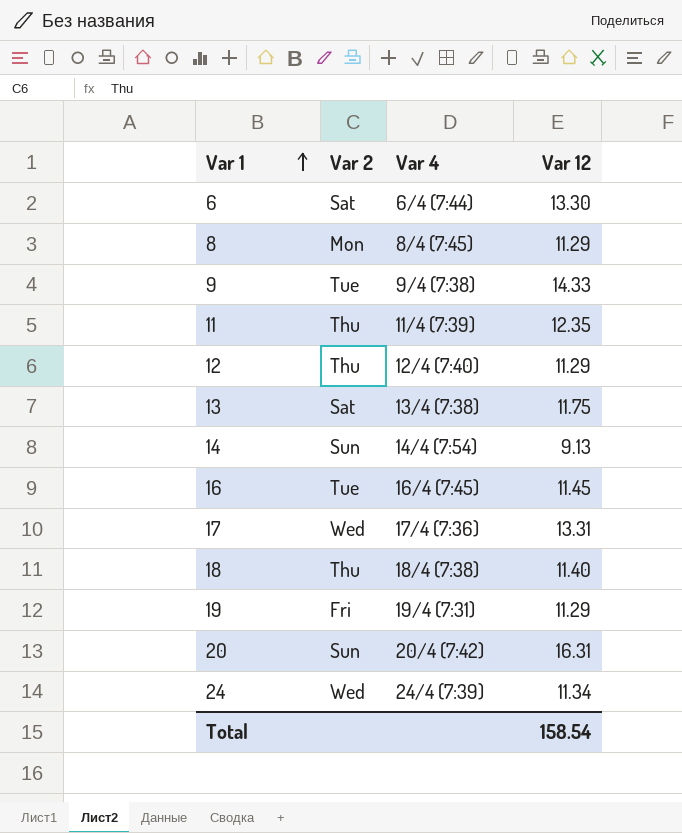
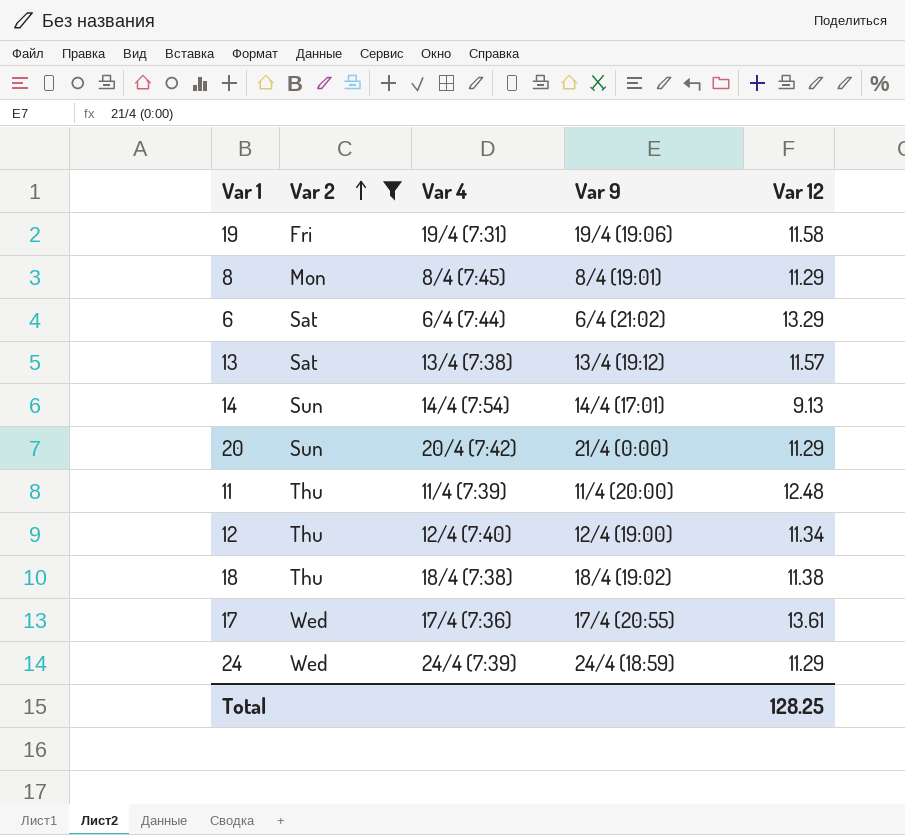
filter: none -> Var 2 != Tue
row order: Var 1 ascending -> Var 2 ascending
column Var 9 | position: none -> 4
19 | Var 12: 11.29 -> 11.58
6 | Var 12: 13.30 -> 13.29
13 | Var 12: 11.75 -> 11.57
20 | Var 12: 16.31 -> 11.29
11 | Var 12: 12.35 -> 12.48
12 | Var 12: 11.29 -> 11.34
18 | Var 12: 11.40 -> 11.38
17 | Var 12: 13.31 -> 13.61
24 | Var 12: 11.34 -> 11.29
Total | Var 12: 158.54 -> 128.25

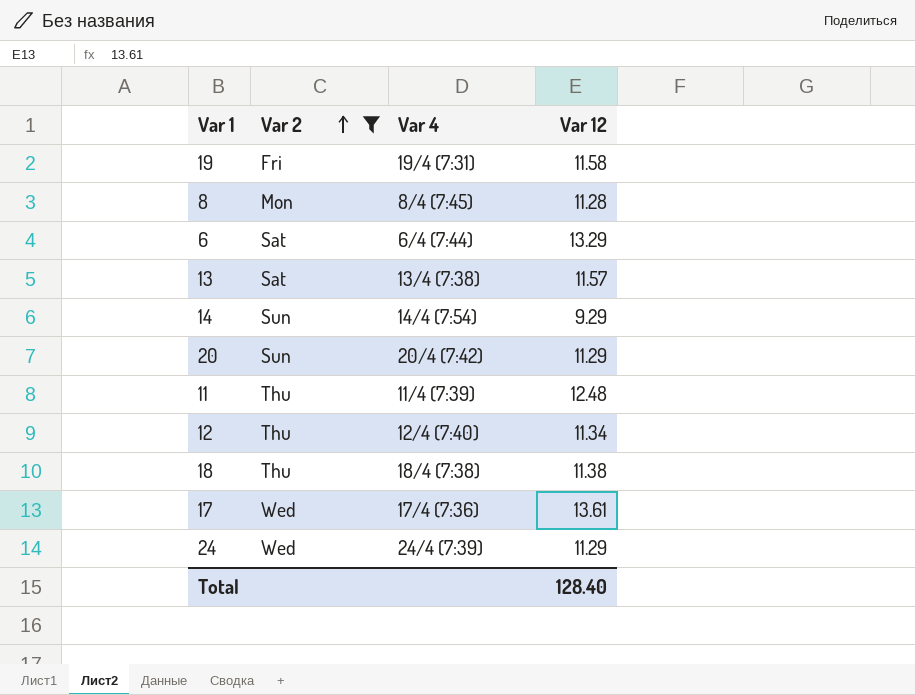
column Var 9 | position: 4 -> none
8 | Var 12: 11.29 -> 11.28
14 | Var 12: 9.13 -> 9.29
Total | Var 12: 128.25 -> 128.40

